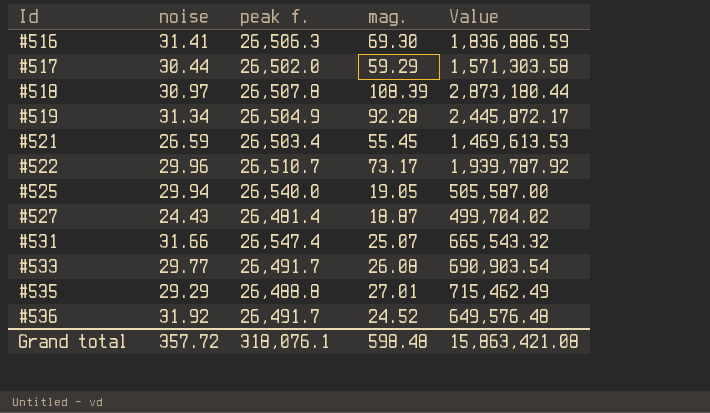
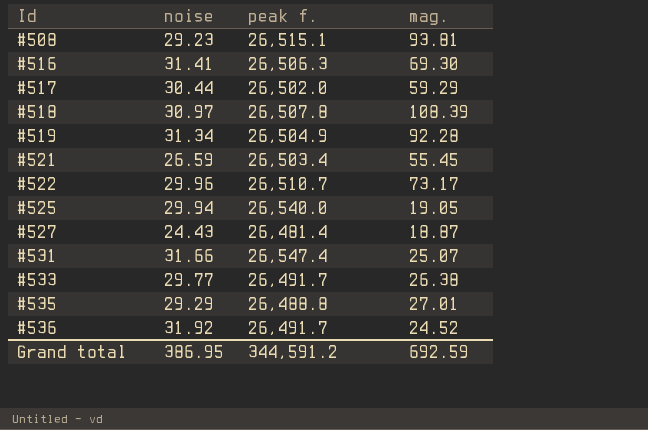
column Value | formula: [peak f.] * [mag.] -> none
row #508: none -> 29.23 | 26,515.1 | 93.81
#533 | mag.: 26.08 -> 26.38
Grand total | noise: 357.72 -> 386.95
Grand total | peak f.: 318,076.1 -> 344,591.2
Grand total | mag.: 598.48 -> 692.59

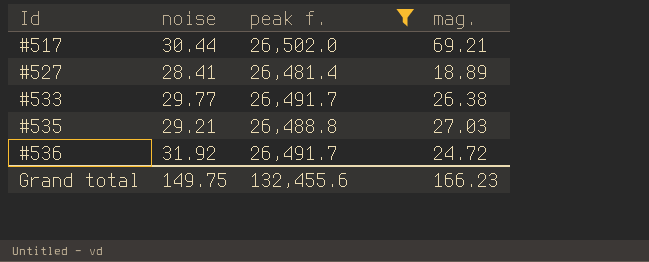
filter: none -> peak f. <= 26,502.0
#517 | mag.: 59.29 -> 69.21
#527 | noise: 24.43 -> 28.41
#527 | mag.: 18.87 -> 18.89
#535 | noise: 29.29 -> 29.21
#535 | mag.: 27.01 -> 27.03
#536 | mag.: 24.52 -> 24.72
Grand total | noise: 386.95 -> 149.75
Grand total | peak f.: 344,591.2 -> 132,455.6
Grand total | mag.: 692.59 -> 166.23

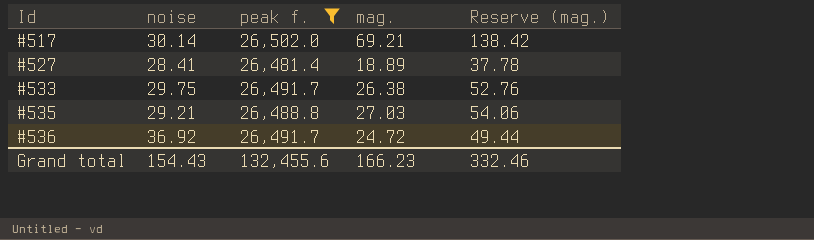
column Reserve (mag.) | formula: none -> [mag.] * 2
#517 | noise: 30.44 -> 30.14
#533 | noise: 29.77 -> 29.75
#536 | noise: 31.92 -> 36.92
Grand total | noise: 149.75 -> 154.43

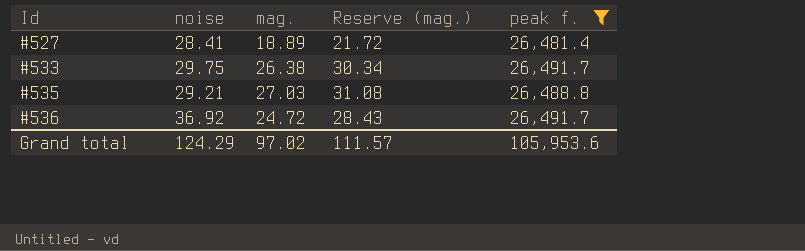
column Reserve (mag.) | formula: [mag.] * 2 -> [mag.] * 1.15
column peak f. | position: 3 -> 5
row #517: 30.14 | 26,502.0 | 69.21 | 138.42 -> none
Grand total | noise: 154.43 -> 124.29
Grand total | mag.: 166.23 -> 97.02
Grand total | Reserve (mag.): 332.46 -> 111.57
Grand total | peak f.: 132,455.6 -> 105,953.6

